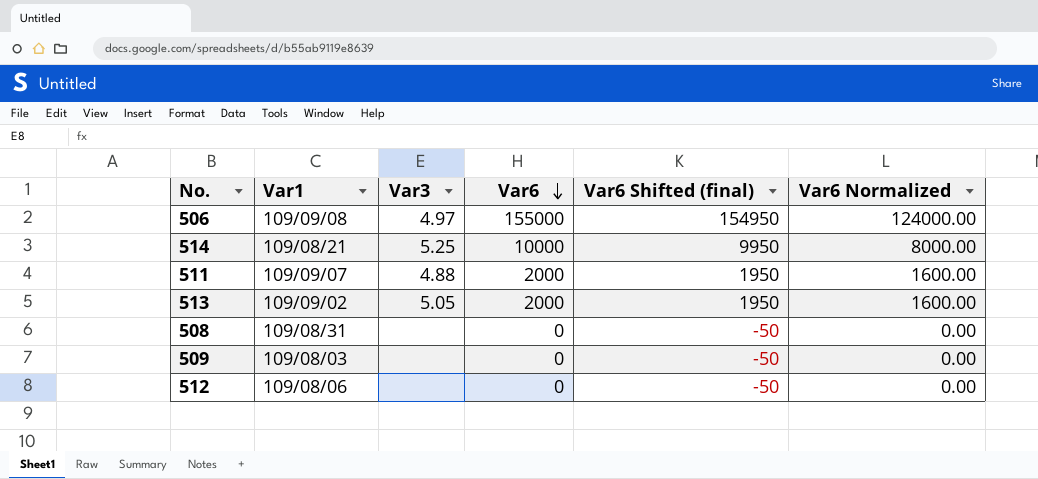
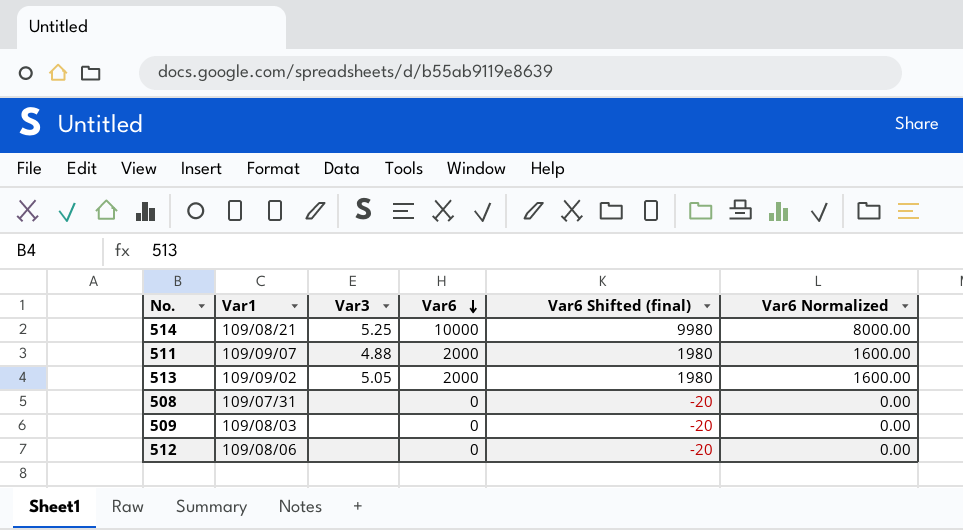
column Var6 Shifted (final) | formula: [Var6] - 50 -> [Var6] - 20
row 506: 109/09/08 | 4.97 | 155000 | 154950 | 124000.00 -> none
508 | Var1: 109/08/31 -> 109/07/31

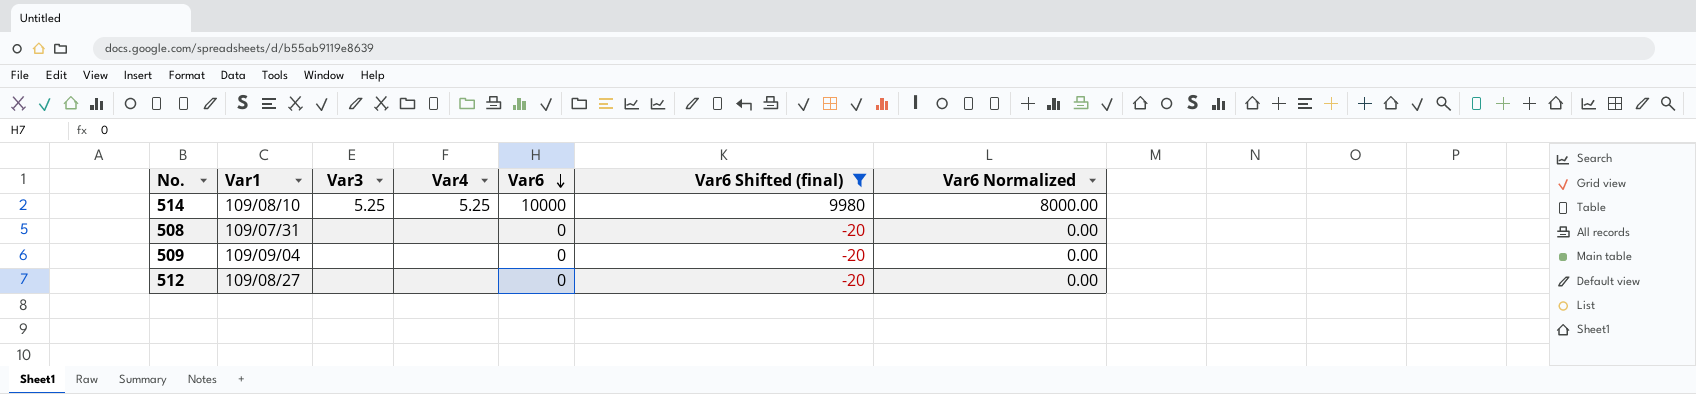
filter: none -> Var6 Shifted (final) != 1980
column Var4 | position: none -> 4
514 | Var1: 109/08/21 -> 109/08/10
509 | Var1: 109/08/03 -> 109/09/04
512 | Var1: 109/08/06 -> 109/08/27

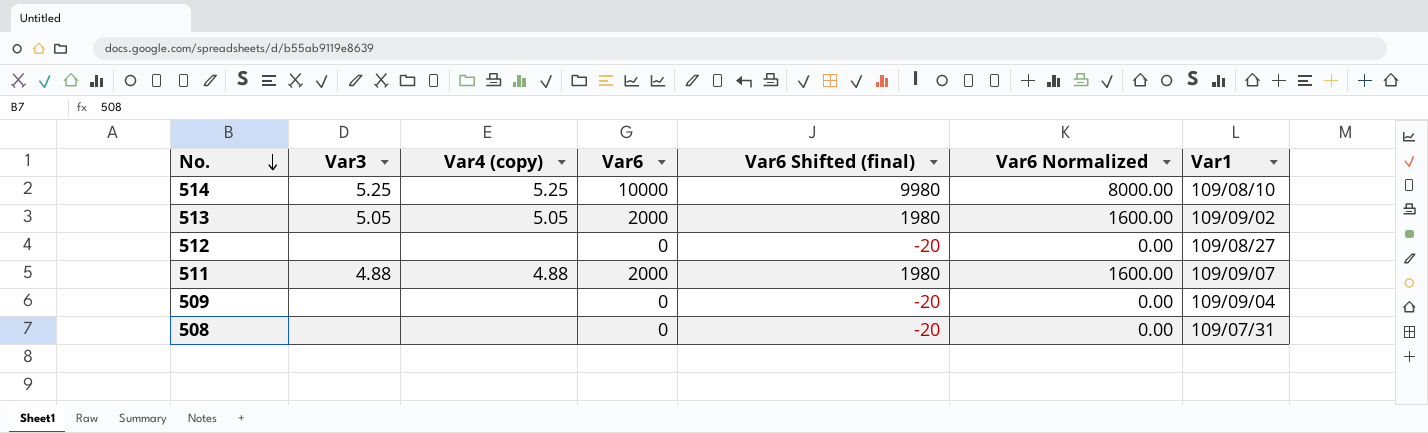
filter: Var6 Shifted (final) != 1980 -> none
row order: Var6 descending -> No. descending
column name: Var4 -> Var4 (copy)
column Var1 | position: 2 -> 7

